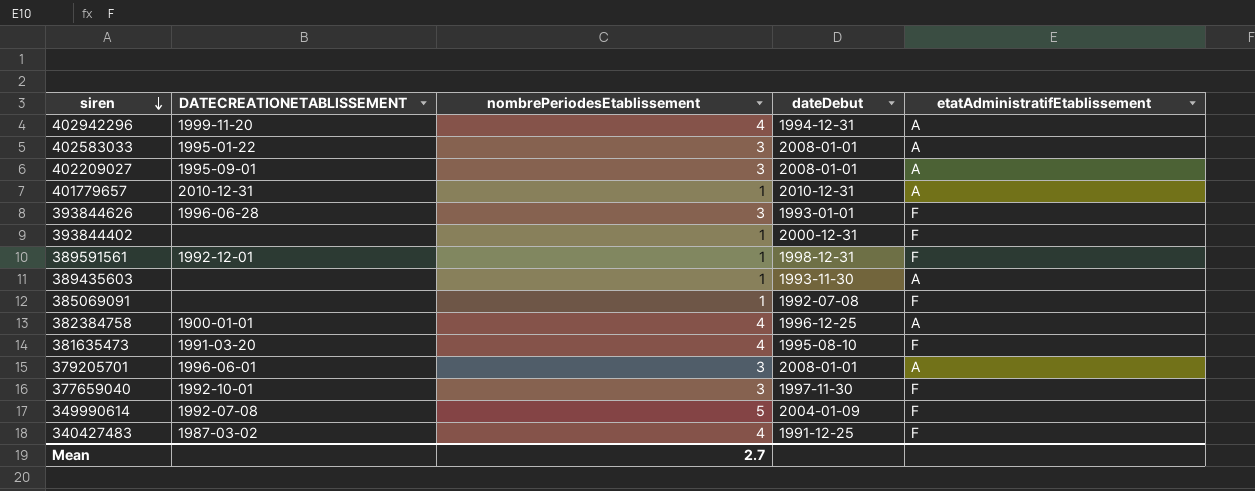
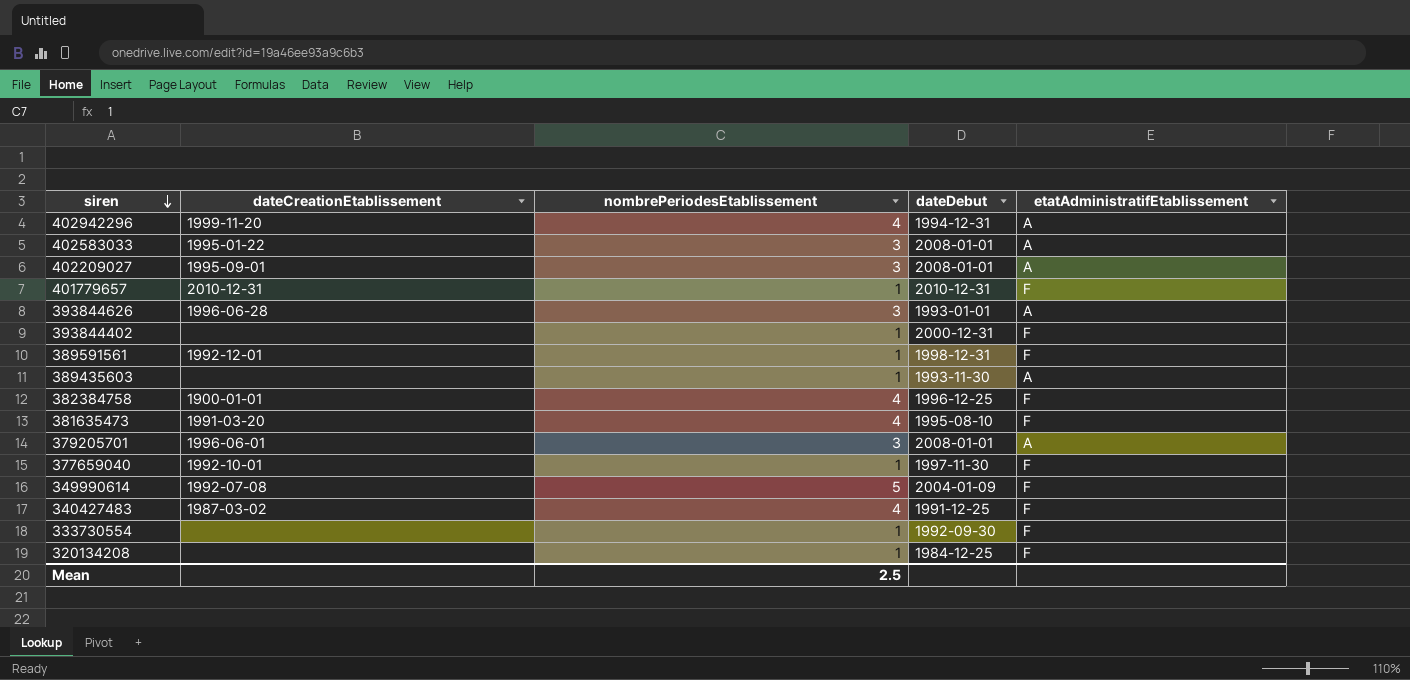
column name: DATECREATIONETABLISSEMENT -> dateCreationEtablissement
row 385069091: none | 1 | 1992-07-08 | F -> none
401779657 | etatAdministratifEtablissement: A -> F
393844626 | etatAdministratifEtablissement: F -> A
382384758 | etatAdministratifEtablissement: A -> F
377659040 | nombrePeriodesEtablissement: 3 -> 1
row 333730554: none -> none | 1 | 1992-09-30 | F
row 320134208: none -> none | 1 | 1984-12-25 | F
Mean | nombrePeriodesEtablissement: 2.7 -> 2.5

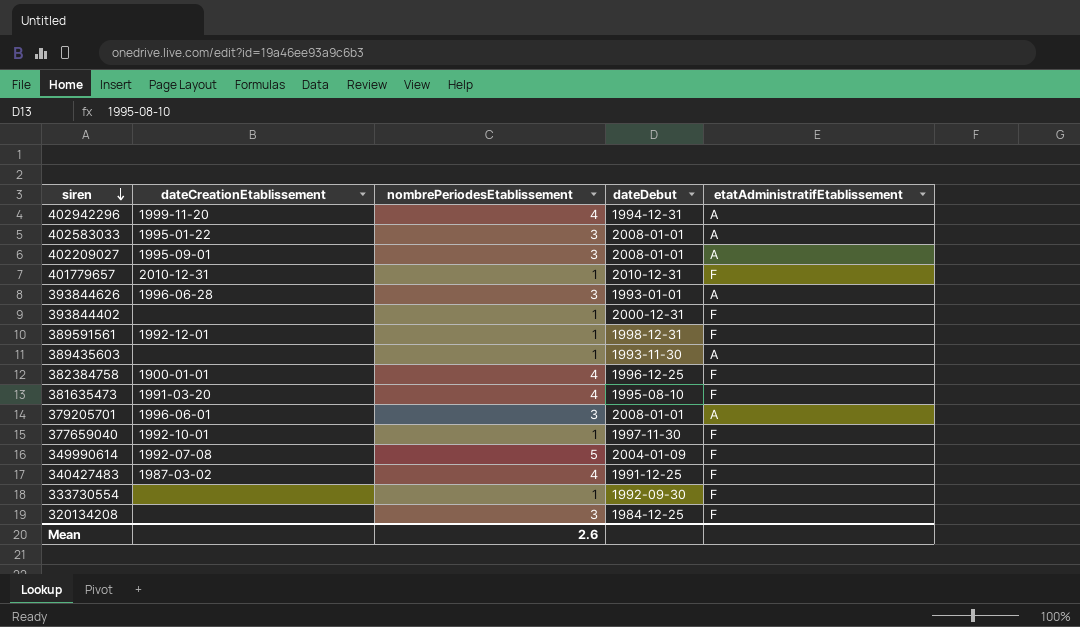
320134208 | nombrePeriodesEtablissement: 1 -> 3
Mean | nombrePeriodesEtablissement: 2.5 -> 2.6

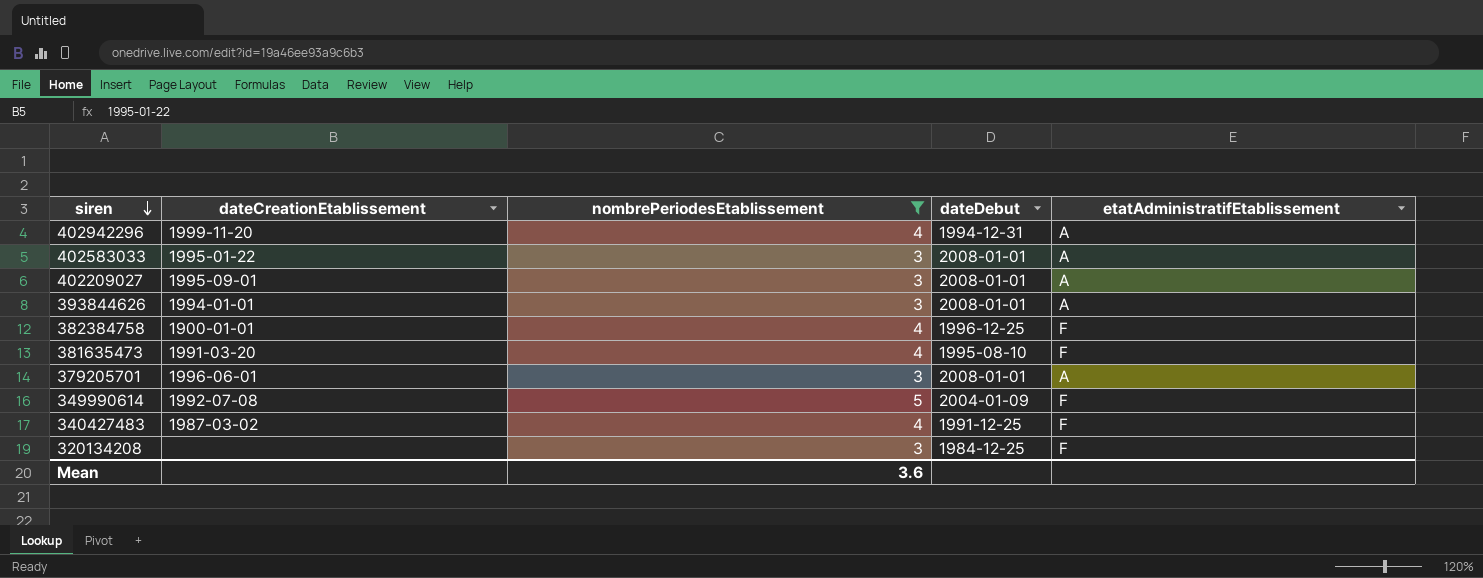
filter: none -> nombrePeriodesEtablissement != 1
393844626 | dateCreationEtablissement: 1996-06-28 -> 1994-01-01
393844626 | dateDebut: 1993-01-01 -> 2008-01-01
Mean | nombrePeriodesEtablissement: 2.6 -> 3.6

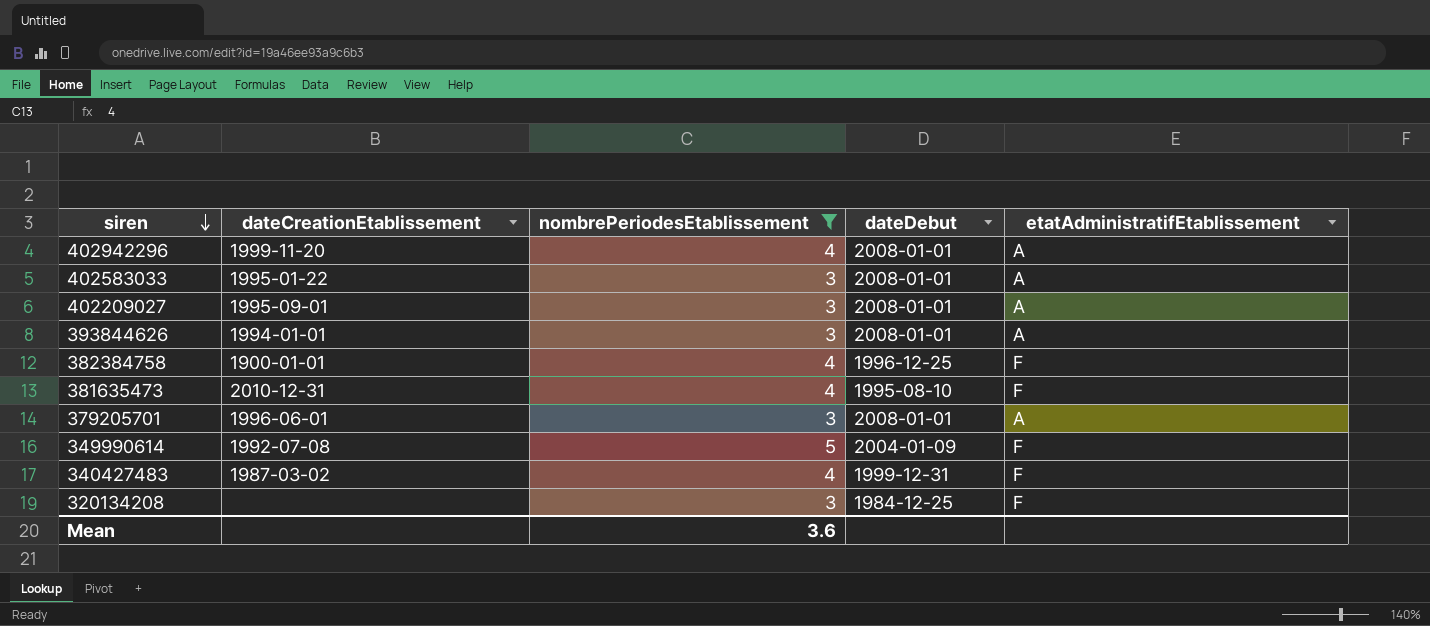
402942296 | dateDebut: 1994-12-31 -> 2008-01-01
381635473 | dateCreationEtablissement: 1991-03-20 -> 2010-12-31
340427483 | dateDebut: 1991-12-25 -> 1999-12-31

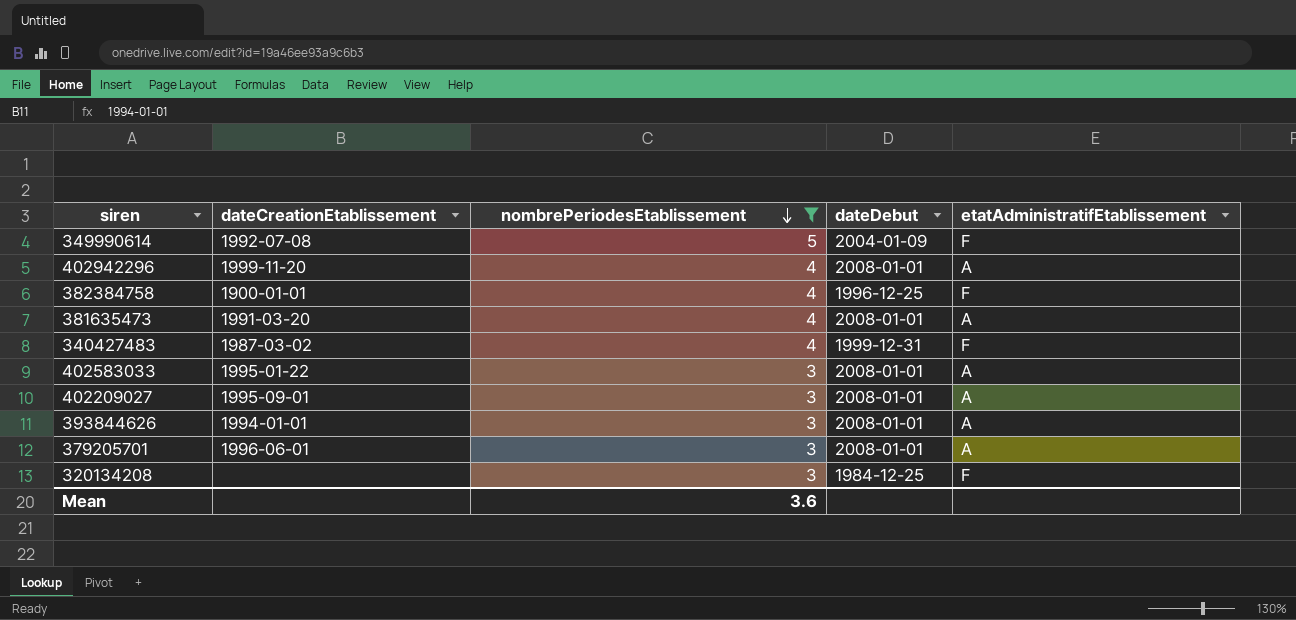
row order: siren descending -> nombrePeriodesEtablissement descending
381635473 | dateCreationEtablissement: 2010-12-31 -> 1991-03-20
381635473 | dateDebut: 1995-08-10 -> 2008-01-01
381635473 | etatAdministratifEtablissement: F -> A

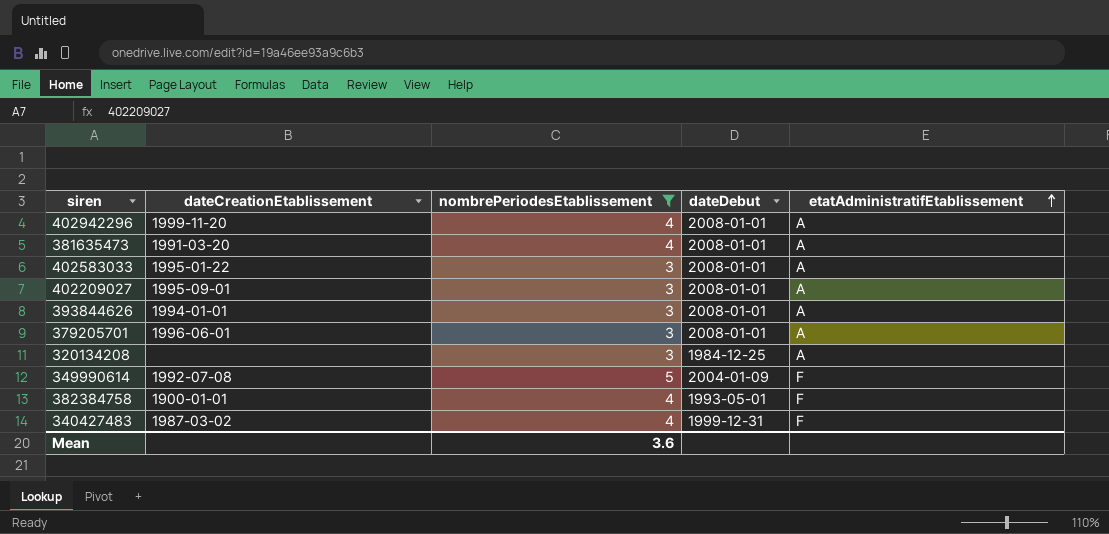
row order: nombrePeriodesEtablissement descending -> etatAdministratifEtablissement ascending
320134208 | etatAdministratifEtablissement: F -> A
382384758 | dateDebut: 1996-12-25 -> 1993-05-01

